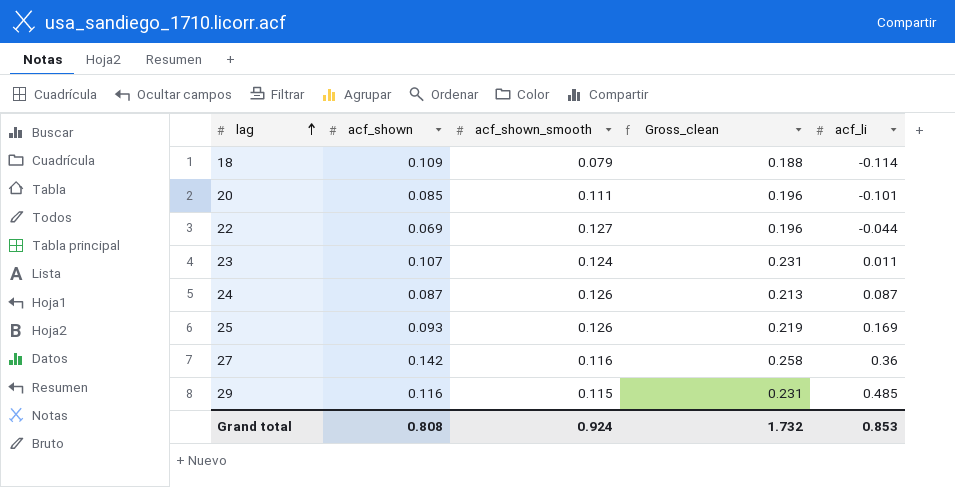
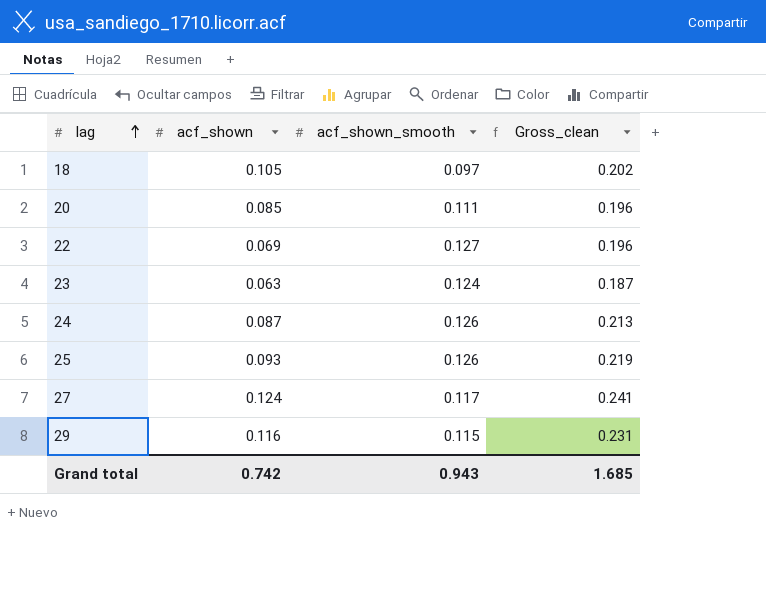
column acf_li | position: 5 -> none
18 | acf_shown: 0.109 -> 0.105
18 | acf_shown_smooth: 0.079 -> 0.097
18 | Gross_clean: 0.188 -> 0.202
23 | acf_shown: 0.107 -> 0.063
23 | Gross_clean: 0.231 -> 0.187
27 | acf_shown: 0.142 -> 0.124
27 | acf_shown_smooth: 0.116 -> 0.117
27 | Gross_clean: 0.258 -> 0.241
Grand total | acf_shown: 0.808 -> 0.742
Grand total | acf_shown_smooth: 0.924 -> 0.943
Grand total | Gross_clean: 1.732 -> 1.685

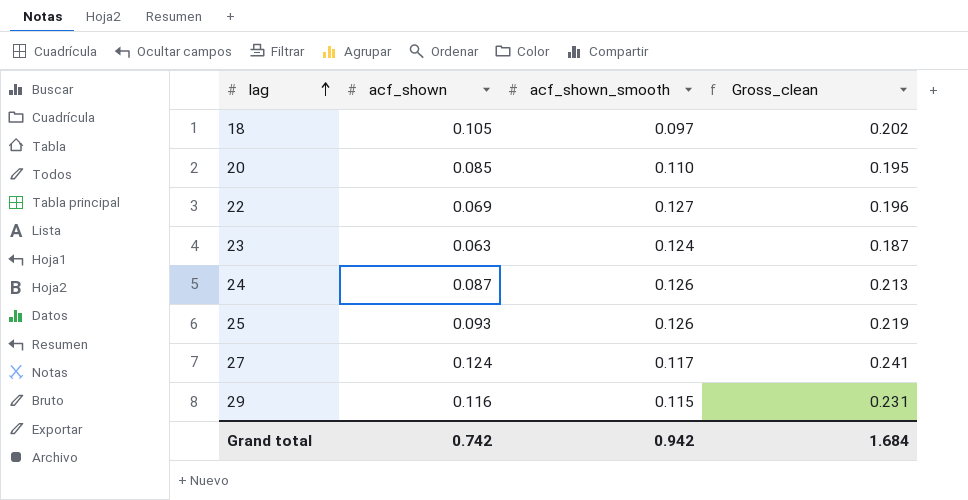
20 | acf_shown_smooth: 0.111 -> 0.110
20 | Gross_clean: 0.196 -> 0.195
Grand total | acf_shown_smooth: 0.943 -> 0.942
Grand total | Gross_clean: 1.685 -> 1.684

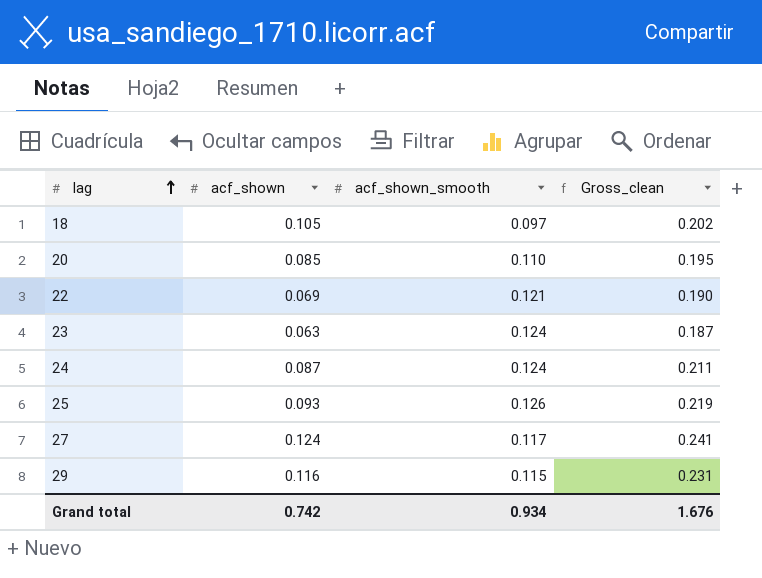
22 | acf_shown_smooth: 0.127 -> 0.121
22 | Gross_clean: 0.196 -> 0.190
24 | acf_shown_smooth: 0.126 -> 0.124
24 | Gross_clean: 0.213 -> 0.211
Grand total | acf_shown_smooth: 0.942 -> 0.934
Grand total | Gross_clean: 1.684 -> 1.676

